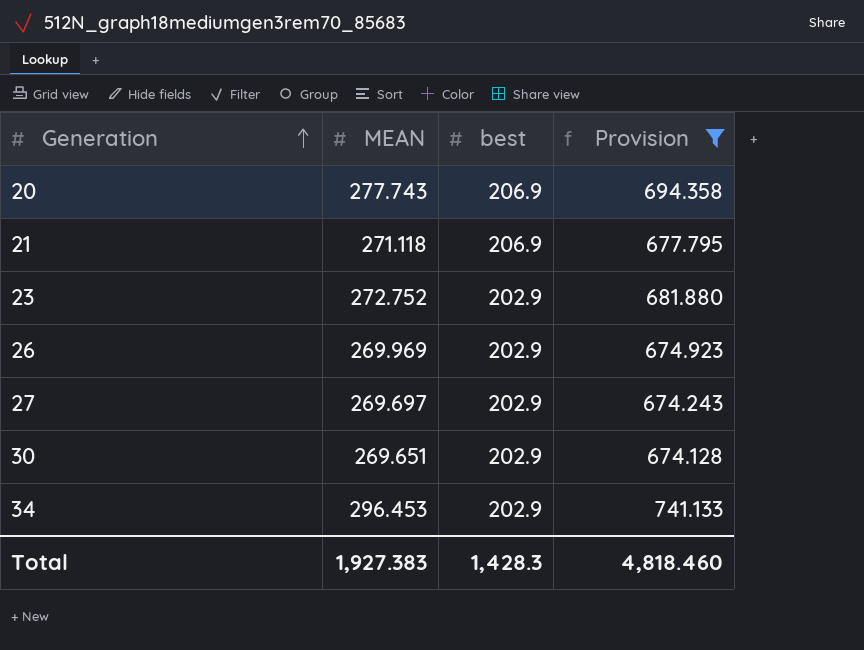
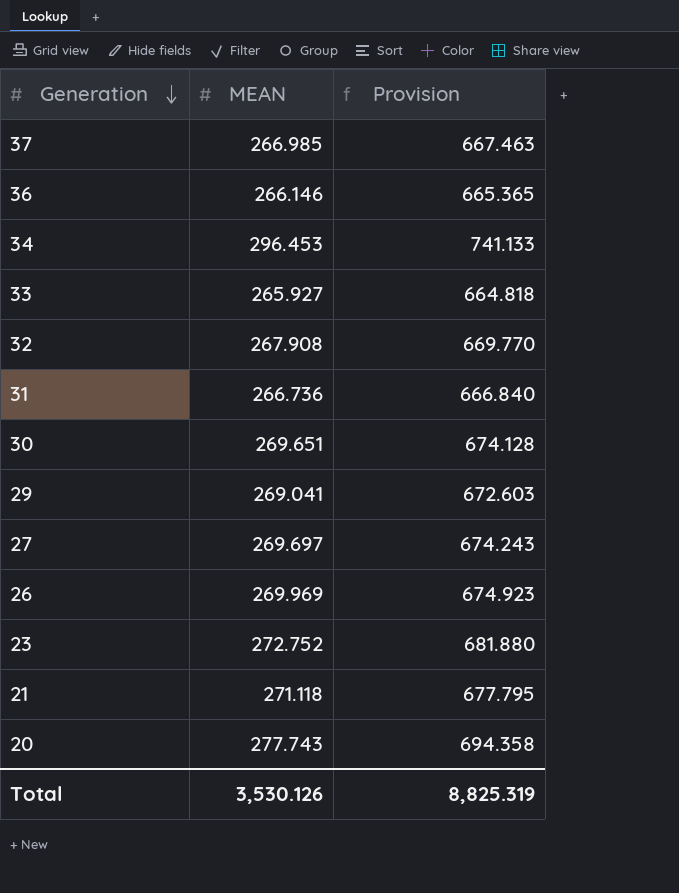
filter: Provision >= 674.128 -> none
row order: Generation ascending -> Generation descending
column best | position: 3 -> none
Total | MEAN: 1,927.383 -> 3,530.126
Total | Provision: 4,818.460 -> 8,825.319

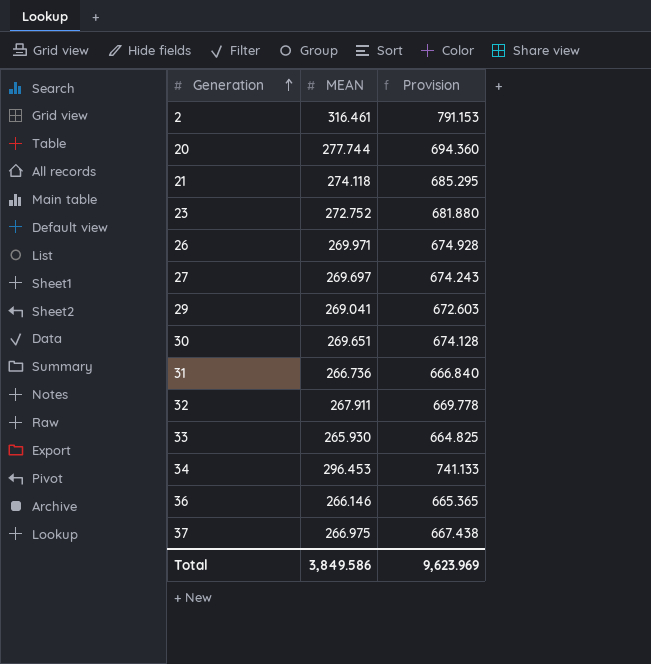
row order: Generation descending -> Generation ascending
row 2: none -> 316.461 | 791.153
20 | MEAN: 277.743 -> 277.744
20 | Provision: 694.358 -> 694.360
21 | MEAN: 271.118 -> 274.118
21 | Provision: 677.795 -> 685.295
26 | MEAN: 269.969 -> 269.971
26 | Provision: 674.923 -> 674.928
32 | MEAN: 267.908 -> 267.911
32 | Provision: 669.770 -> 669.778
33 | MEAN: 265.927 -> 265.930
33 | Provision: 664.818 -> 664.825
37 | MEAN: 266.985 -> 266.975
37 | Provision: 667.463 -> 667.438
Total | MEAN: 3,530.126 -> 3,849.586
Total | Provision: 8,825.319 -> 9,623.969

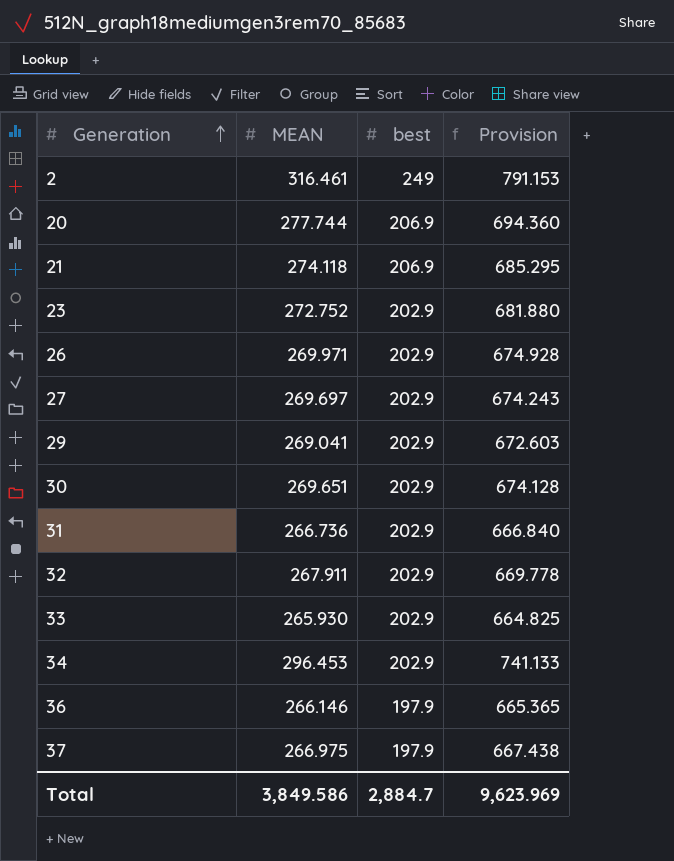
column best | position: none -> 3

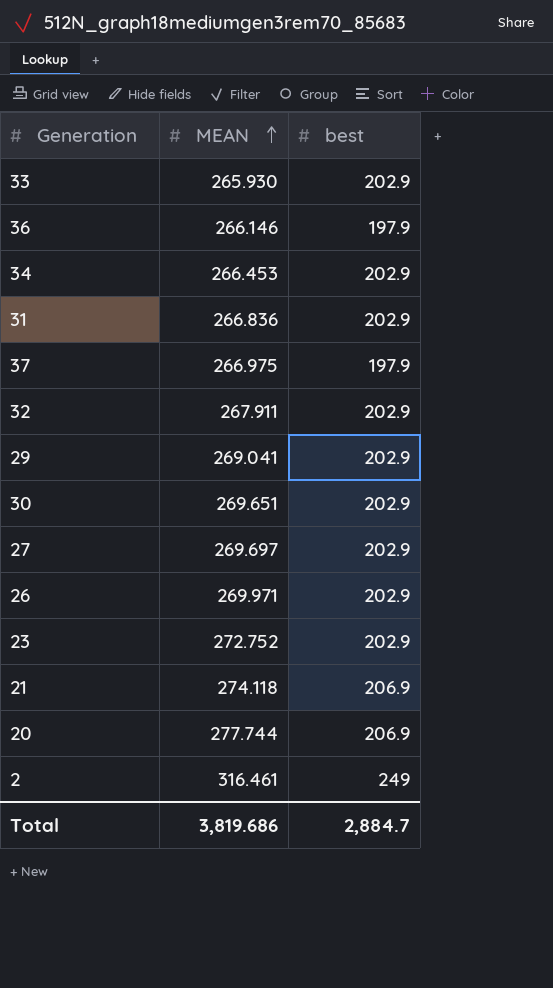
row order: Generation ascending -> MEAN ascending
column Provision | formula: [MEAN] * 2.5 -> none
34 | MEAN: 296.453 -> 266.453
31 | MEAN: 266.736 -> 266.836
Total | MEAN: 3,849.586 -> 3,819.686

